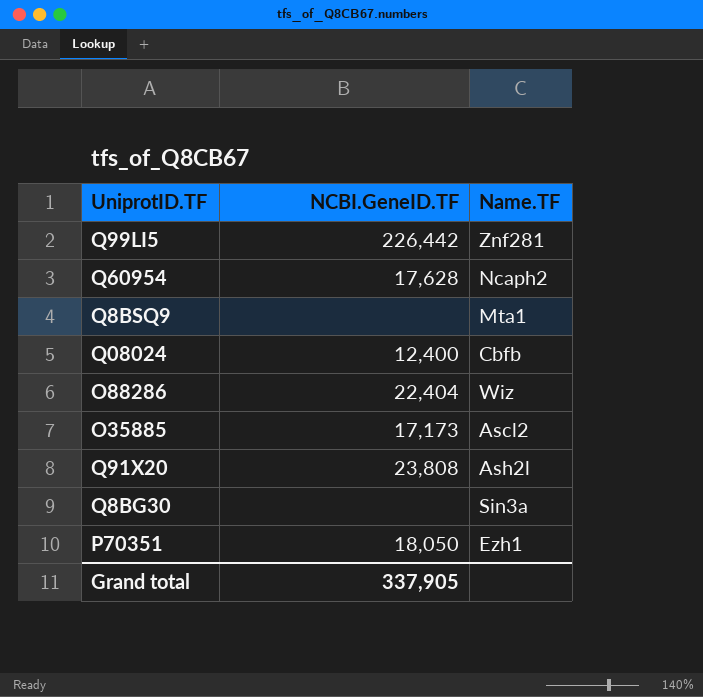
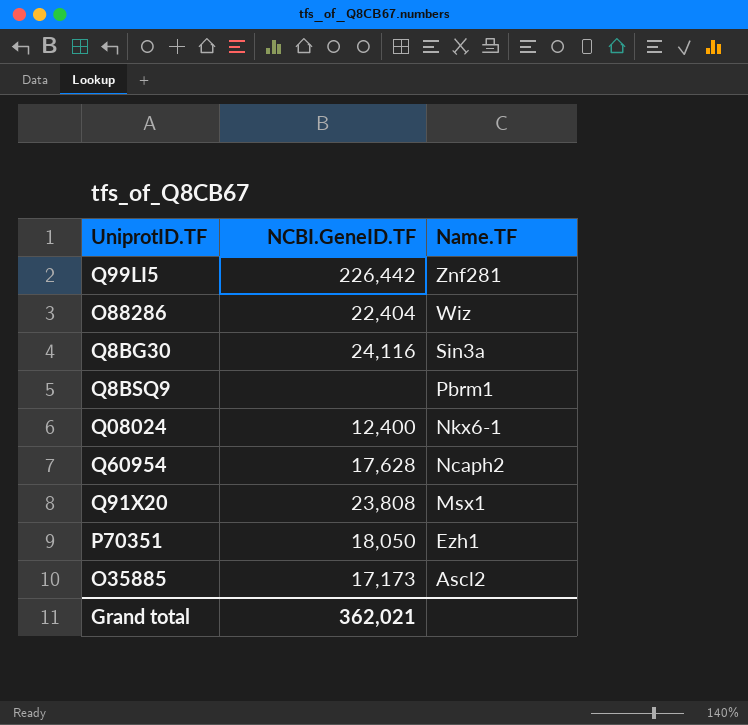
row order: none -> Name.TF descending
Q8BG30 | NCBI.GeneID.TF: none -> 24,116
Q8BSQ9 | Name.TF: Mta1 -> Pbrm1
Q08024 | Name.TF: Cbfb -> Nkx6-1
Q91X20 | Name.TF: Ash2l -> Msx1
Grand total | NCBI.GeneID.TF: 337,905 -> 362,021

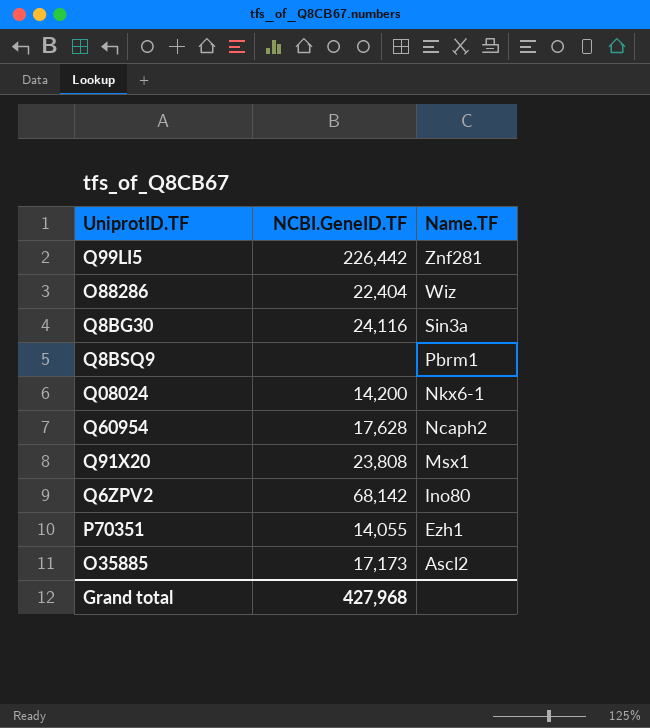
Q08024 | NCBI.GeneID.TF: 12,400 -> 14,200
row Q6ZPV2: none -> 68,142 | Ino80
P70351 | NCBI.GeneID.TF: 18,050 -> 14,055
Grand total | NCBI.GeneID.TF: 362,021 -> 427,968

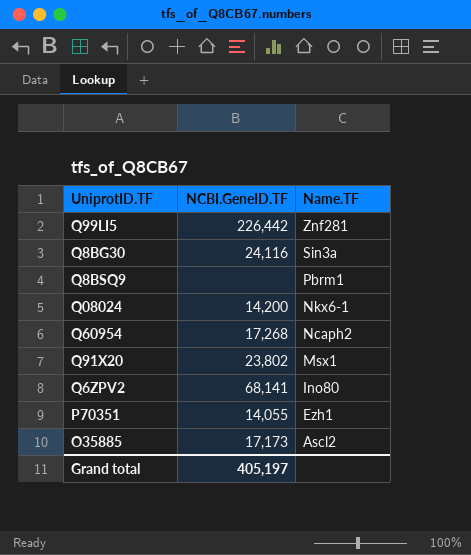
row O88286: 22,404 | Wiz -> none
Q60954 | NCBI.GeneID.TF: 17,628 -> 17,268
Q91X20 | NCBI.GeneID.TF: 23,808 -> 23,802
Q6ZPV2 | NCBI.GeneID.TF: 68,142 -> 68,141
Grand total | NCBI.GeneID.TF: 427,968 -> 405,197

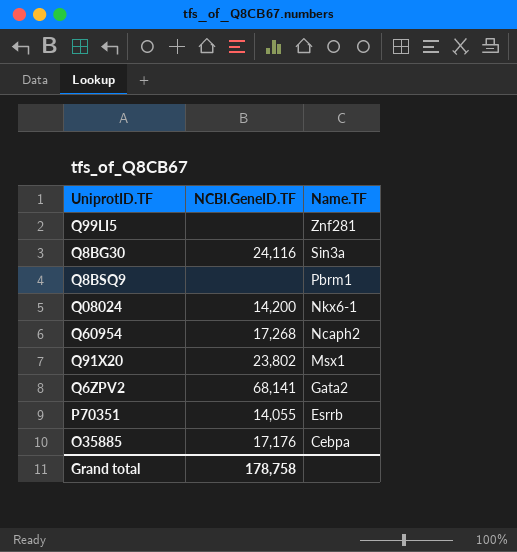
Q99LI5 | NCBI.GeneID.TF: 226,442 -> none
Q6ZPV2 | Name.TF: Ino80 -> Gata2
P70351 | Name.TF: Ezh1 -> Esrrb
O35885 | NCBI.GeneID.TF: 17,173 -> 17,176
O35885 | Name.TF: Ascl2 -> Cebpa
Grand total | NCBI.GeneID.TF: 405,197 -> 178,758

